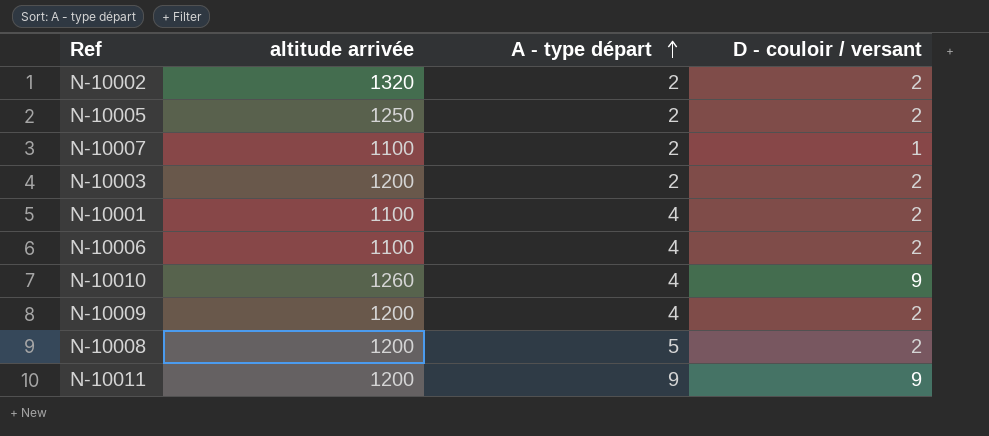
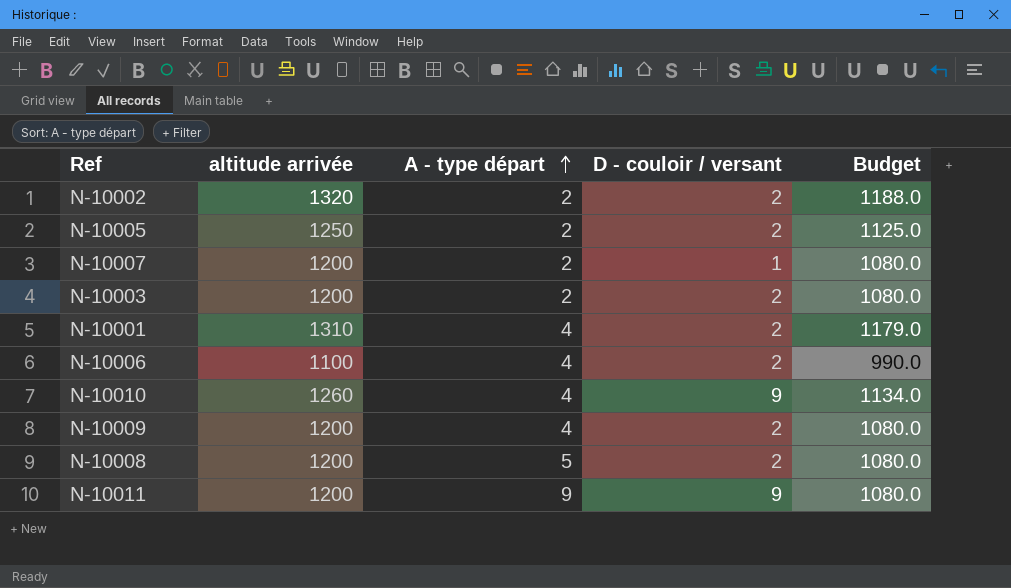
column Budget | formula: none -> [altitude arrivée] * 0.9
N-10007 | altitude arrivée: 1100 -> 1200
N-10001 | altitude arrivée: 1100 -> 1310

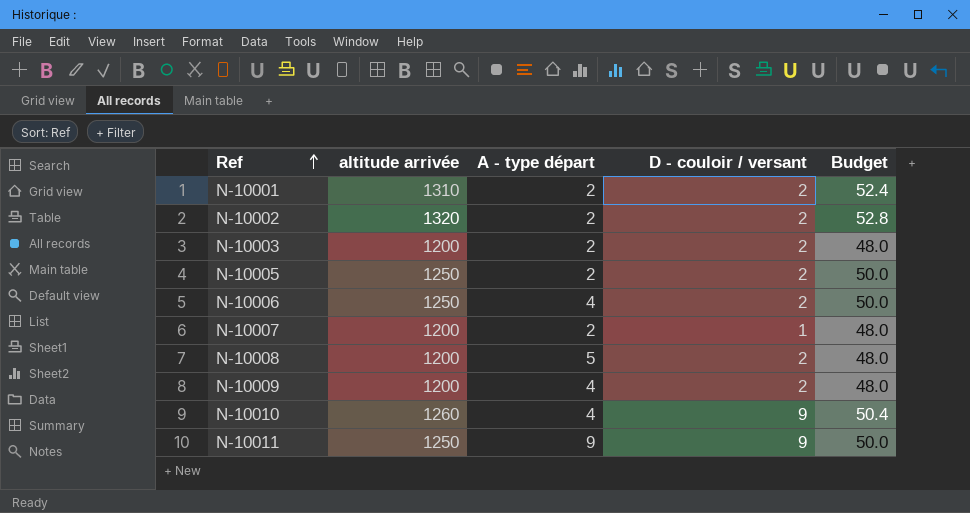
row order: A - type départ ascending -> Ref ascending
column Budget | formula: [altitude arrivée] * 0.9 -> [altitude arrivée] * 0.04
N-10001 | A - type départ: 4 -> 2
N-10006 | altitude arrivée: 1100 -> 1250
N-10011 | altitude arrivée: 1200 -> 1250

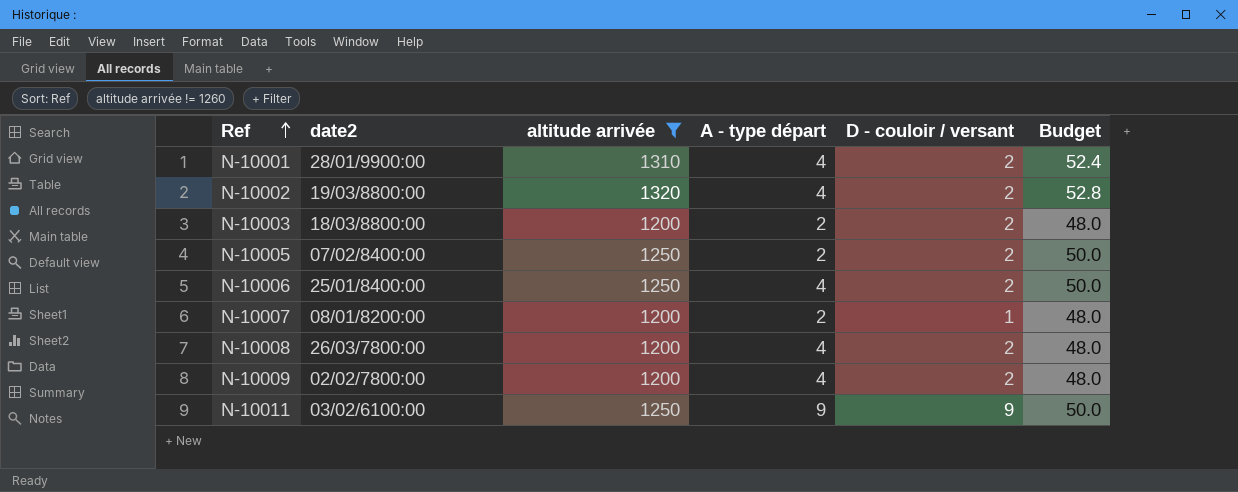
filter: none -> altitude arrivée != 1260
column date2 | position: none -> 2
N-10001 | A - type départ: 2 -> 4
N-10002 | A - type départ: 2 -> 4
N-10008 | A - type départ: 5 -> 4

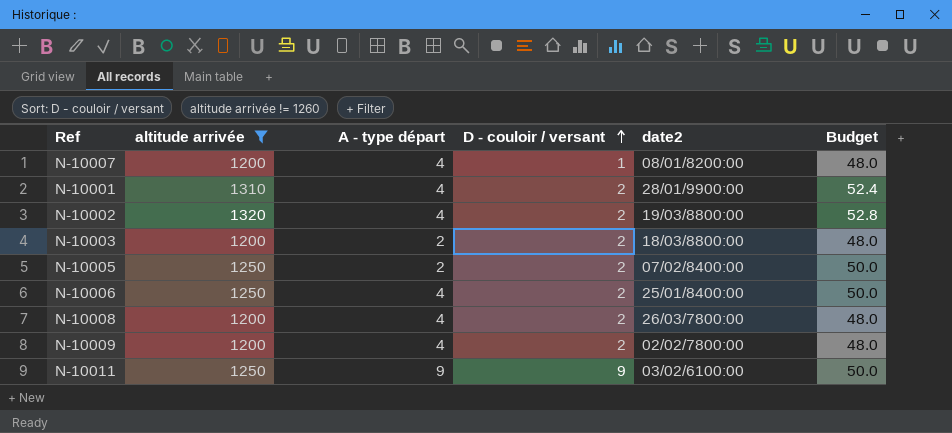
row order: Ref ascending -> D - couloir / versant ascending
column date2 | position: 2 -> 5
N-10007 | A - type départ: 2 -> 4

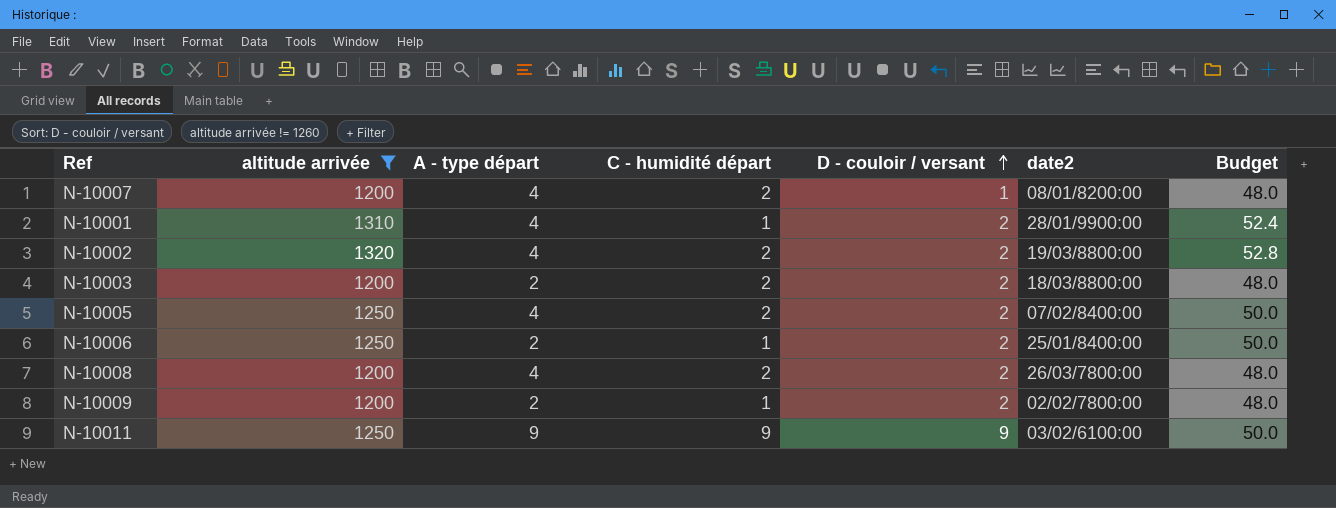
column C - humidité départ | position: none -> 4
N-10005 | A - type départ: 2 -> 4
N-10006 | A - type départ: 4 -> 2
N-10009 | A - type départ: 4 -> 2

